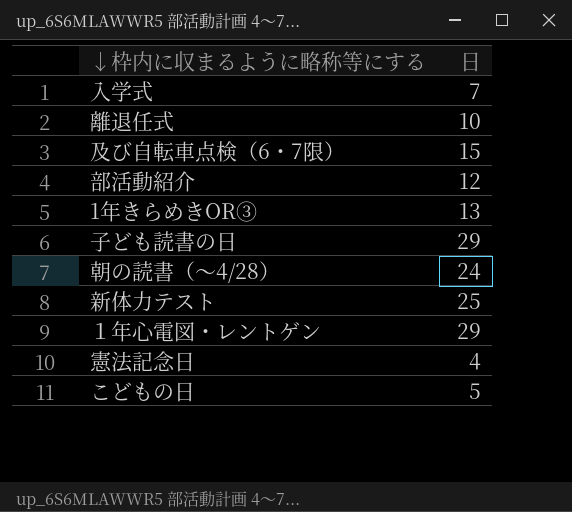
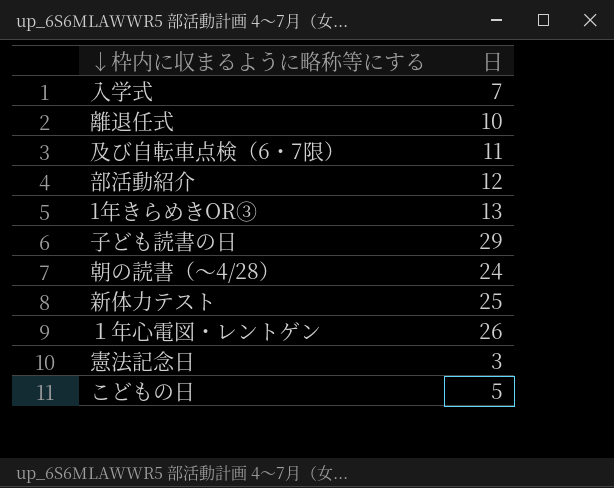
及び自転車点検（6・7限） | 日: 15 -> 11
１年心電図・レントゲン | 日: 29 -> 26
憲法記念日 | 日: 4 -> 3

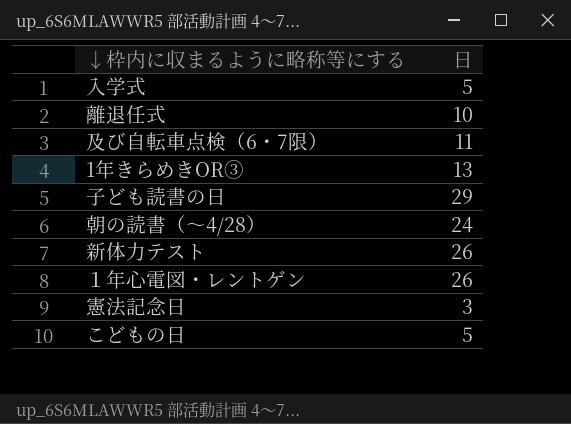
row 部活動紹介: 12 -> none
入学式 | 日: 7 -> 5
新体力テスト | 日: 25 -> 26

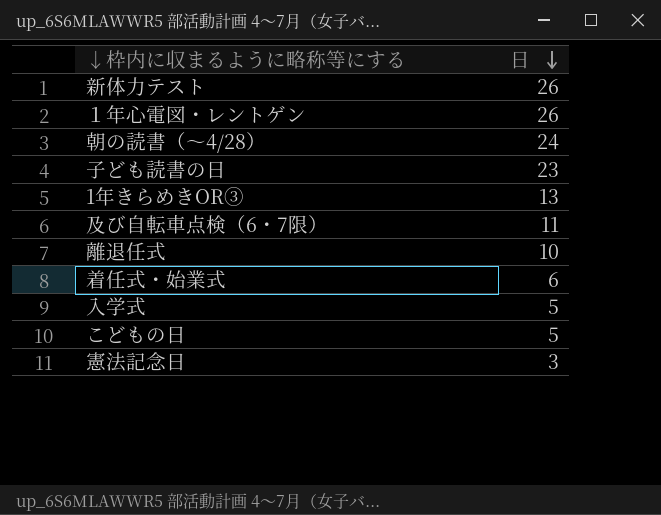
row order: none -> 日 descending
子ども読書の日 | 日: 29 -> 23
row 着任式・始業式: none -> 6

